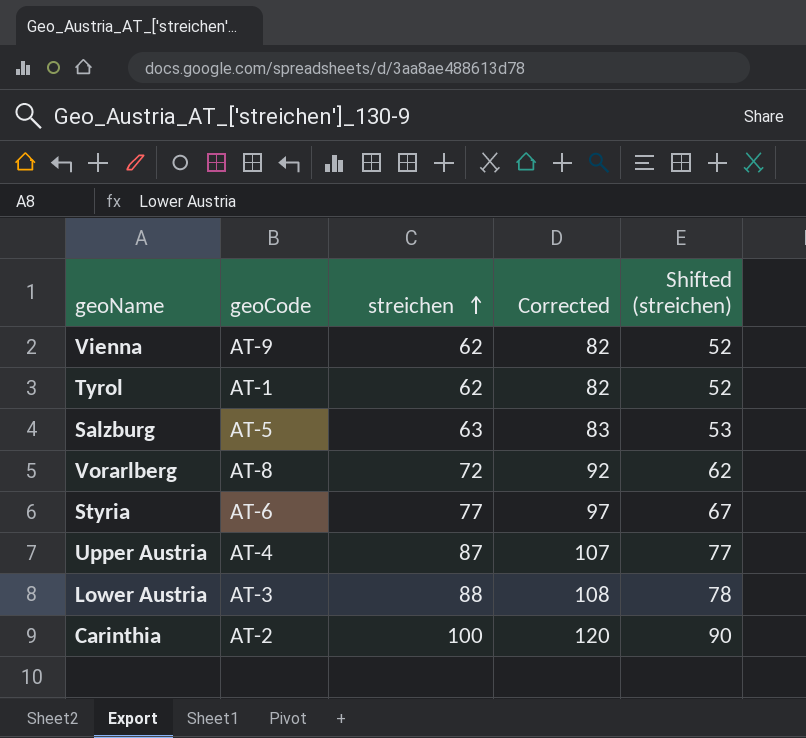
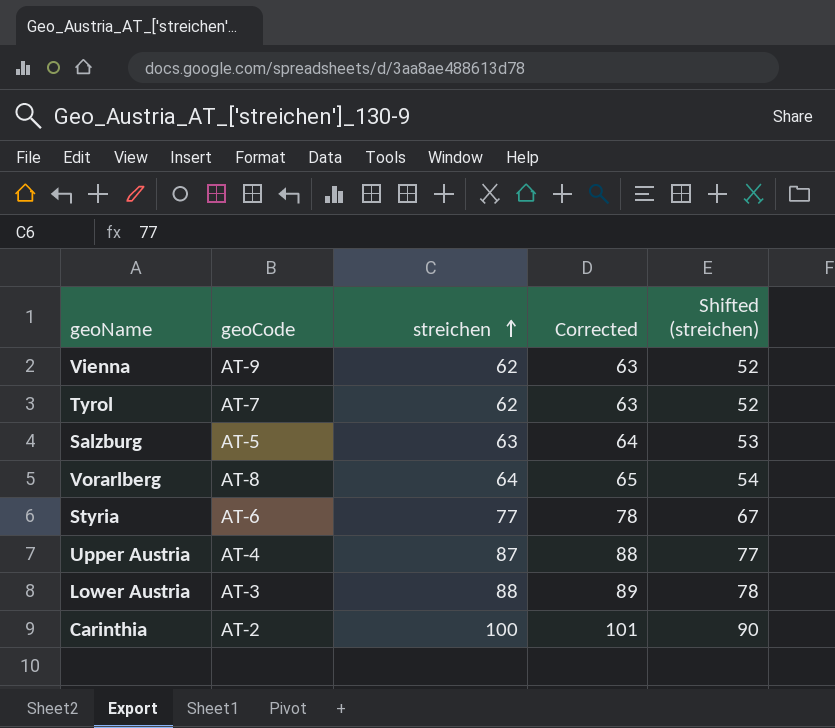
column Corrected | formula: [streichen] + 20 -> [streichen] + 1
Tyrol | geoCode: AT-1 -> AT-7
Vorarlberg | streichen: 72 -> 64
Vorarlberg | Shifted (streichen): 62 -> 54

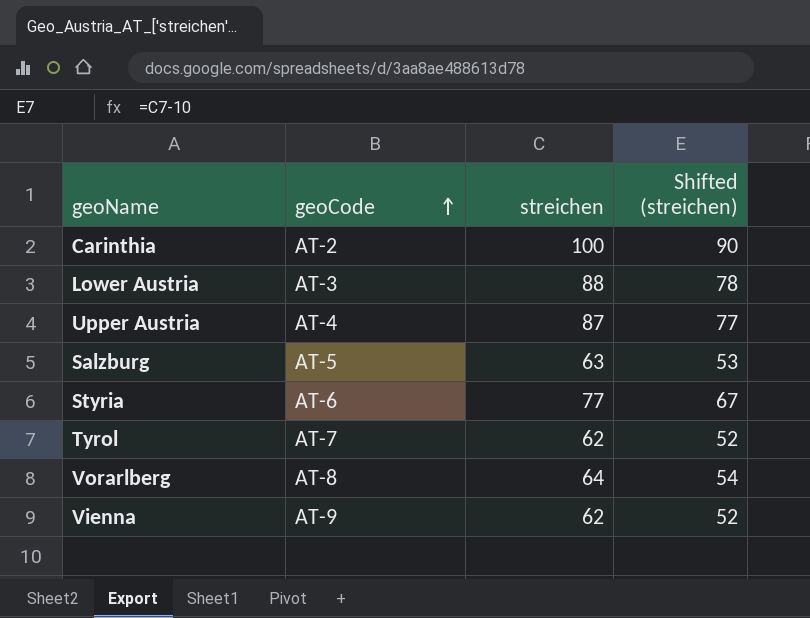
row order: streichen ascending -> geoCode ascending
column Corrected | formula: [streichen] + 1 -> none

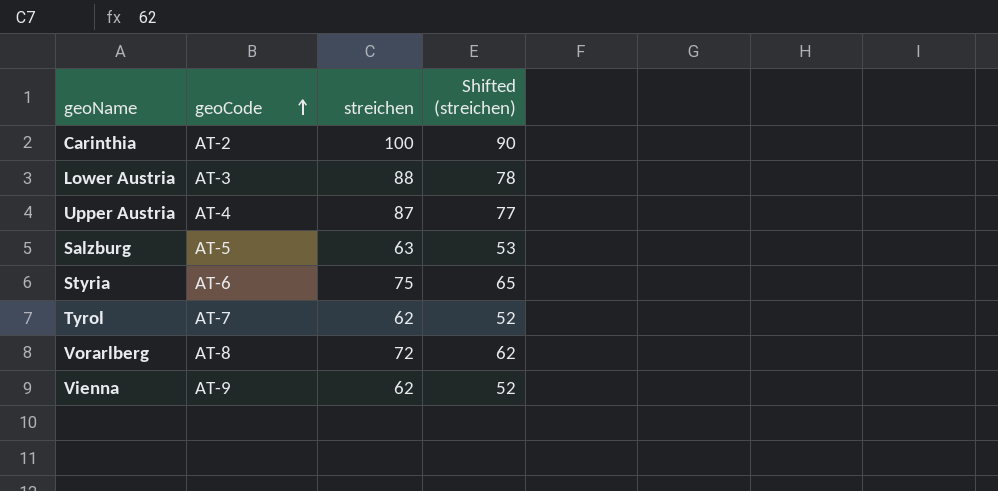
Styria | streichen: 77 -> 75
Styria | Shifted (streichen): 67 -> 65
Vorarlberg | streichen: 64 -> 72
Vorarlberg | Shifted (streichen): 54 -> 62

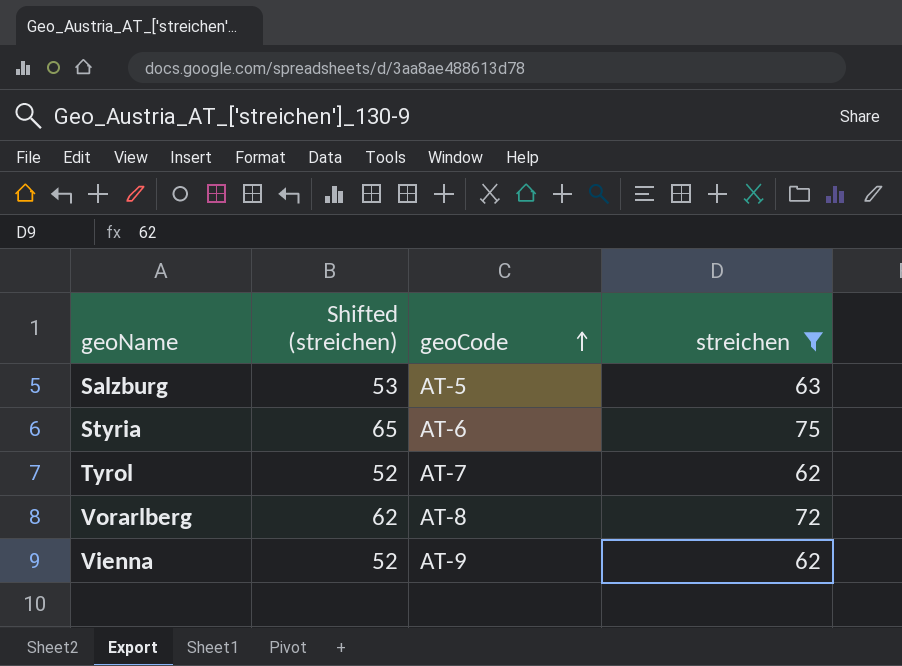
filter: none -> streichen <= 75
column Shifted (streichen) | position: 4 -> 2

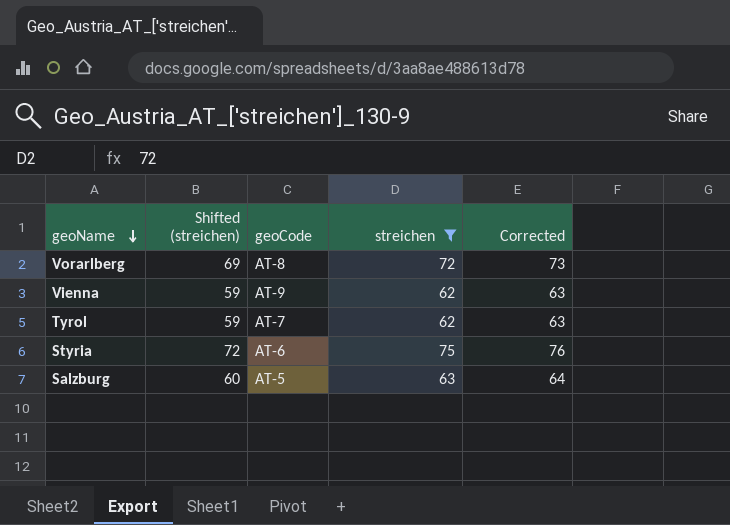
row order: geoCode ascending -> geoName descending
column Shifted (streichen) | formula: [streichen] - 10 -> [streichen] - 3
column Corrected | formula: none -> [streichen] + 1

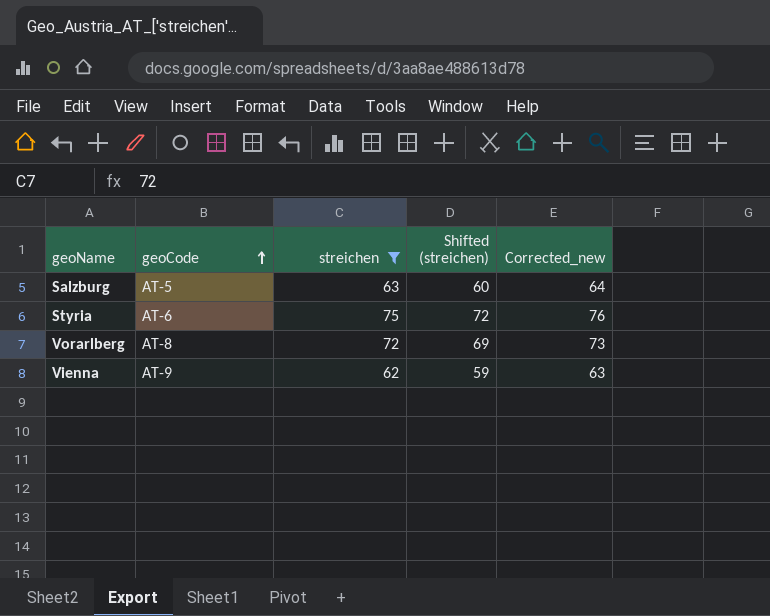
row order: geoName descending -> geoCode ascending
column Shifted (streichen) | position: 2 -> 4
column name: Corrected -> Corrected_new
row Tyrol: 59 | AT-7 | 62 | 63 -> none

